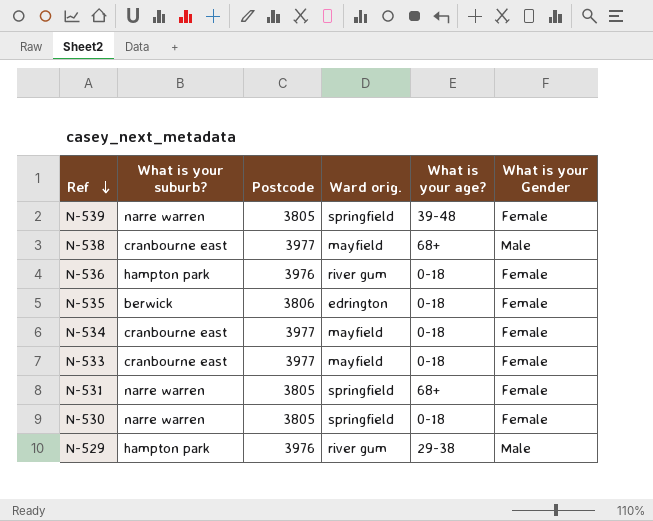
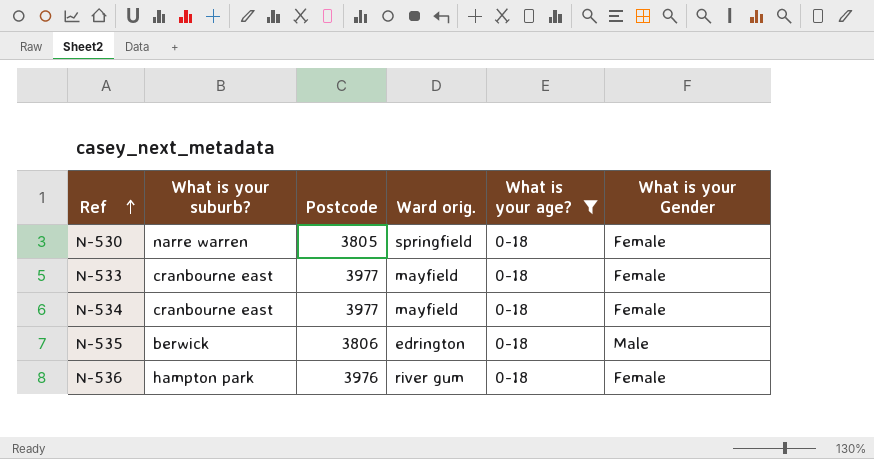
filter: none -> What is your age? = 0-18
row order: Ref descending -> Ref ascending
N-535 | What is your Gender: Female -> Male

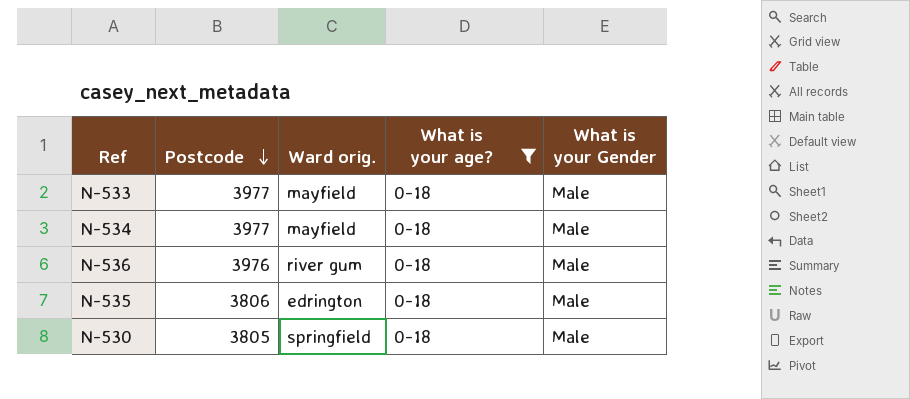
row order: Ref ascending -> Postcode descending
column What is your suburb? | position: 2 -> none
N-533 | What is your Gender: Female -> Male
N-534 | What is your Gender: Female -> Male
N-536 | What is your Gender: Female -> Male
N-530 | What is your Gender: Female -> Male

